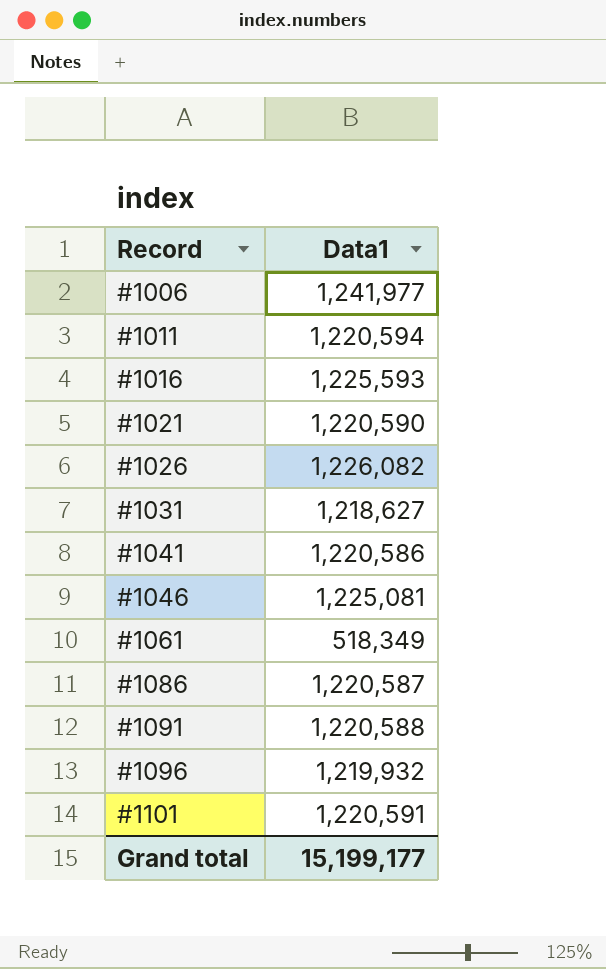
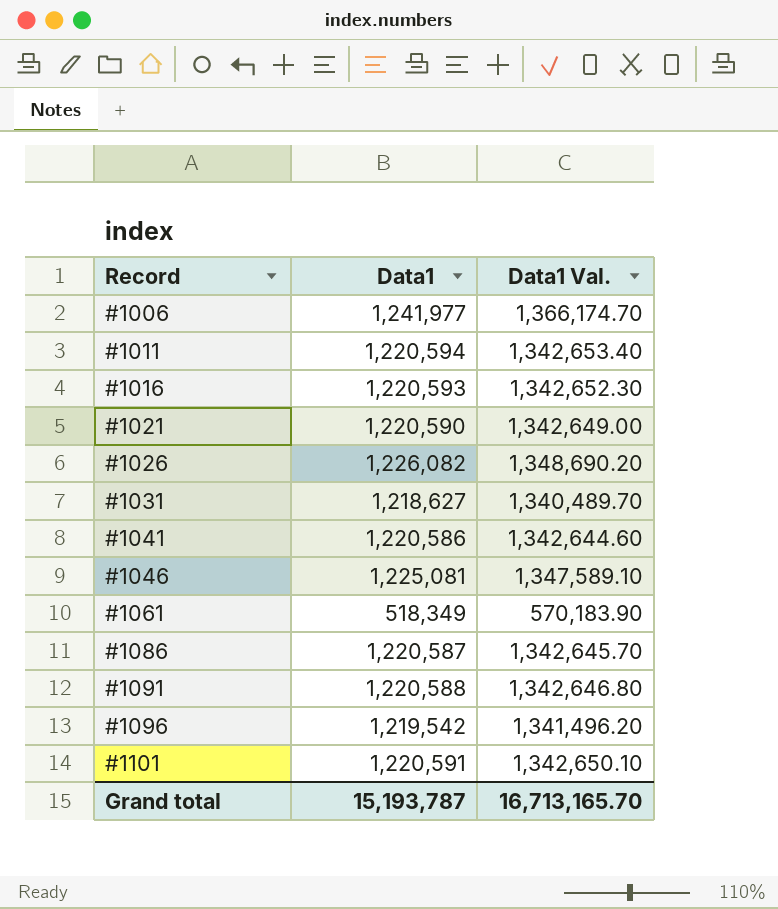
column Data1 Val. | formula: none -> [Data1] * 1.1
#1016 | Data1: 1,225,593 -> 1,220,593
#1096 | Data1: 1,219,932 -> 1,219,542
Grand total | Data1: 15,199,177 -> 15,193,787

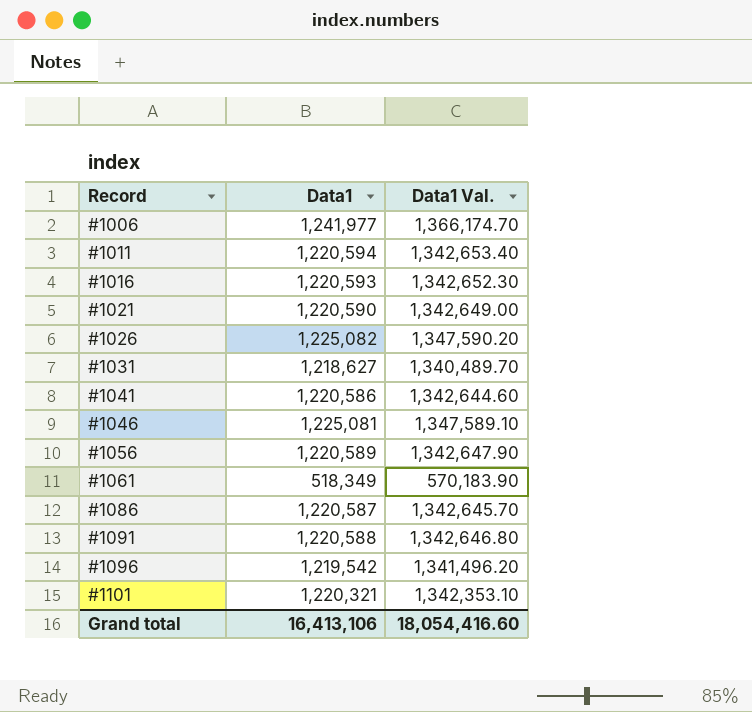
#1026 | Data1: 1,226,082 -> 1,225,082
#1026 | Data1 Val.: 1,348,690.20 -> 1,347,590.20
row #1056: none -> 1,220,589 | 1,342,647.90
#1101 | Data1: 1,220,591 -> 1,220,321
#1101 | Data1 Val.: 1,342,650.10 -> 1,342,353.10
Grand total | Data1: 15,193,787 -> 16,413,106
Grand total | Data1 Val.: 16,713,165.70 -> 18,054,416.60

